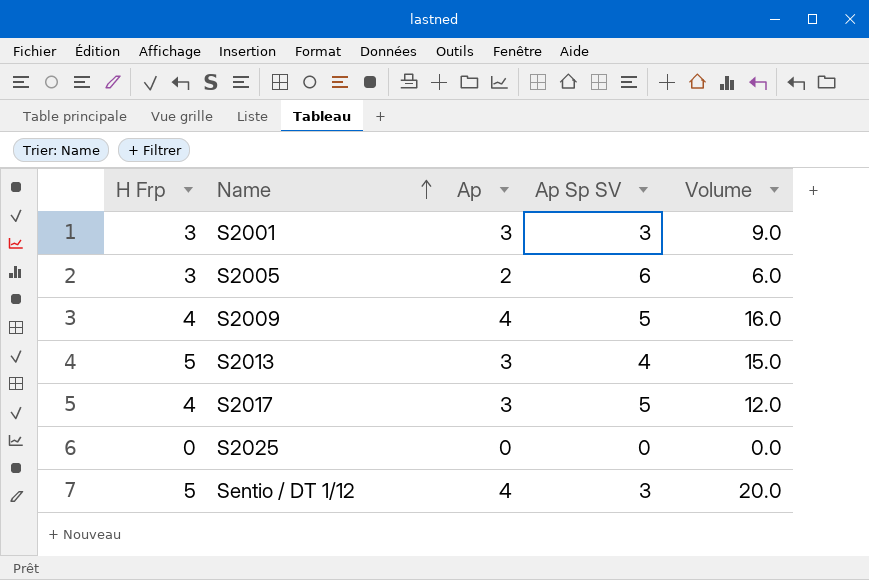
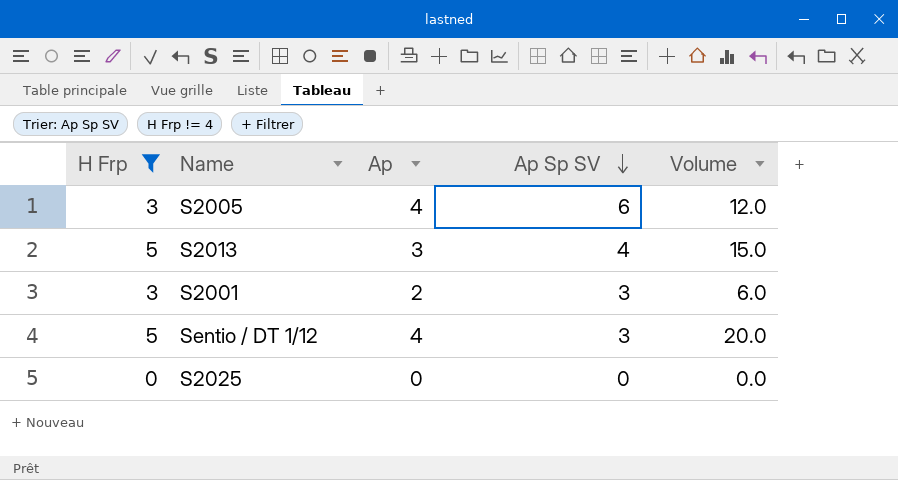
filter: none -> H Frp != 4
row order: Name ascending -> Ap Sp SV descending
S2005 | Ap: 2 -> 4
S2005 | Volume: 6.0 -> 12.0
S2001 | Ap: 3 -> 2
S2001 | Volume: 9.0 -> 6.0

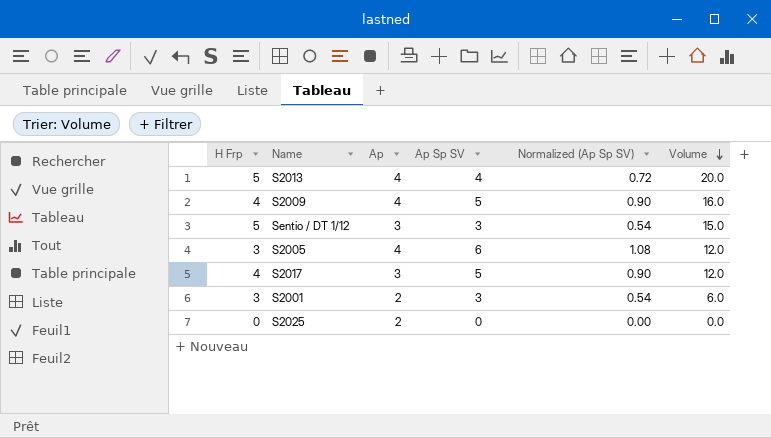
filter: H Frp != 4 -> none
row order: Ap Sp SV descending -> Volume descending
column Normalized (Ap Sp SV) | formula: none -> [Ap Sp SV] * 0.18
S2013 | Ap: 3 -> 4
S2013 | Volume: 15.0 -> 20.0
Sentio / DT 1/12 | Ap: 4 -> 3
Sentio / DT 1/12 | Volume: 20.0 -> 15.0
S2025 | Ap: 0 -> 2

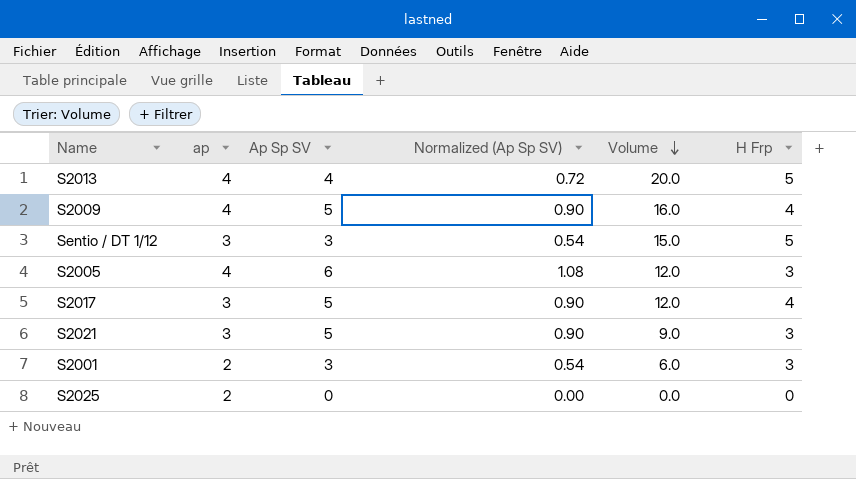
column name: Ap -> ap
column H Frp | position: 1 -> 6
row S2021: none -> 3 | 5 | 0.90 | 9.0 | 3

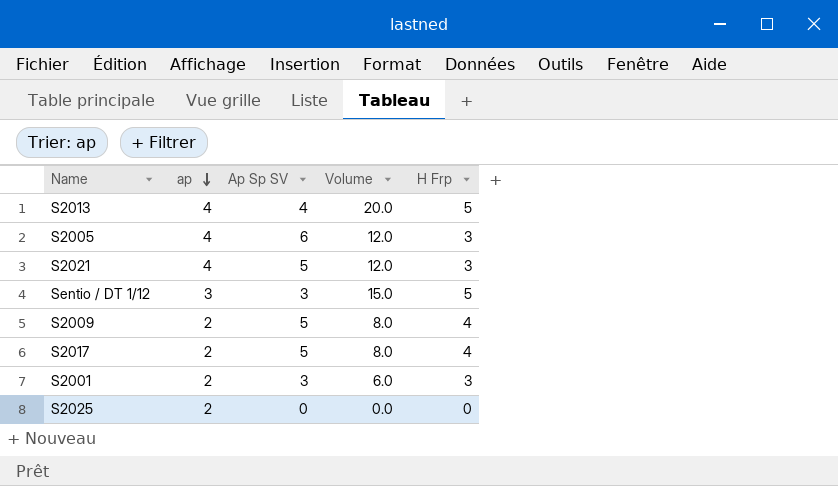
row order: Volume descending -> ap descending
column Normalized (Ap Sp SV) | formula: [Ap Sp SV] * 0.18 -> none
S2021 | ap: 3 -> 4
S2021 | Volume: 9.0 -> 12.0
S2009 | ap: 4 -> 2
S2009 | Volume: 16.0 -> 8.0
S2017 | ap: 3 -> 2
S2017 | Volume: 12.0 -> 8.0

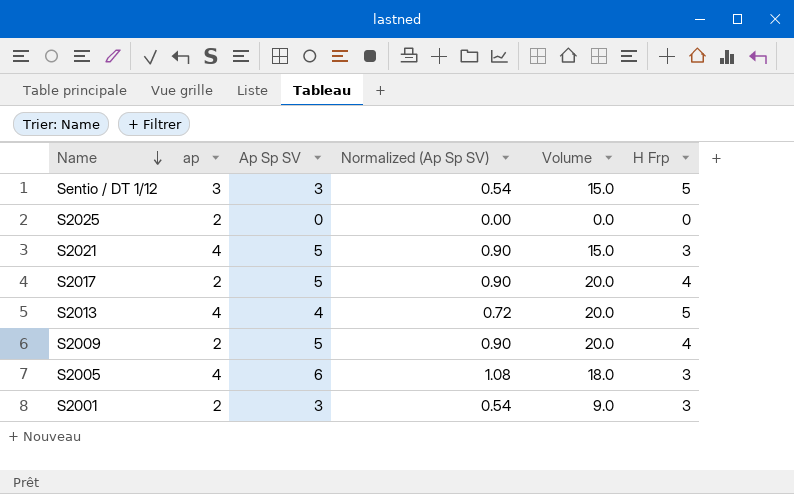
row order: ap descending -> Name descending
column Normalized (Ap Sp SV) | formula: none -> [Ap Sp SV] * 0.18
column Volume | formula: [ap] * [H Frp] -> [Ap Sp SV] * [H Frp]

